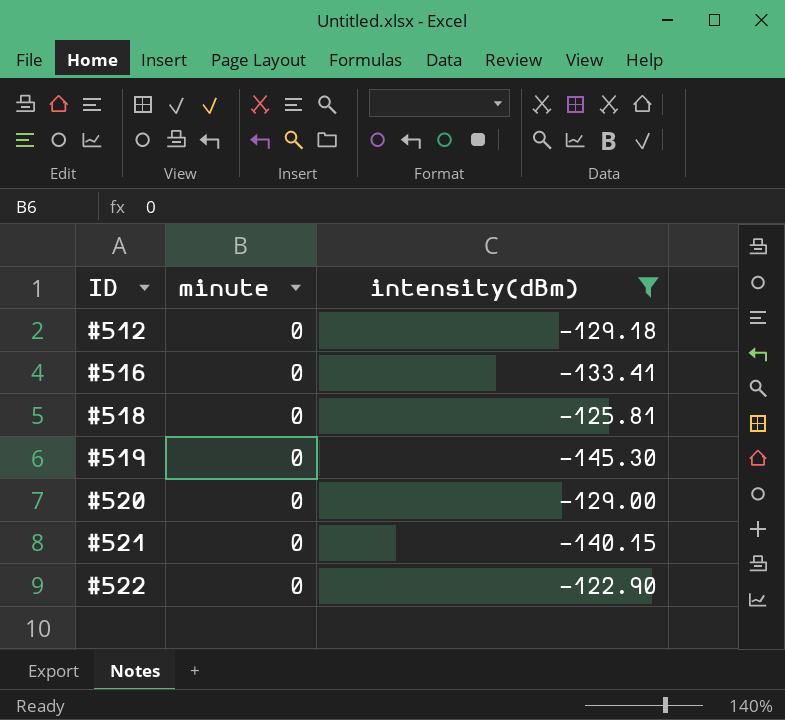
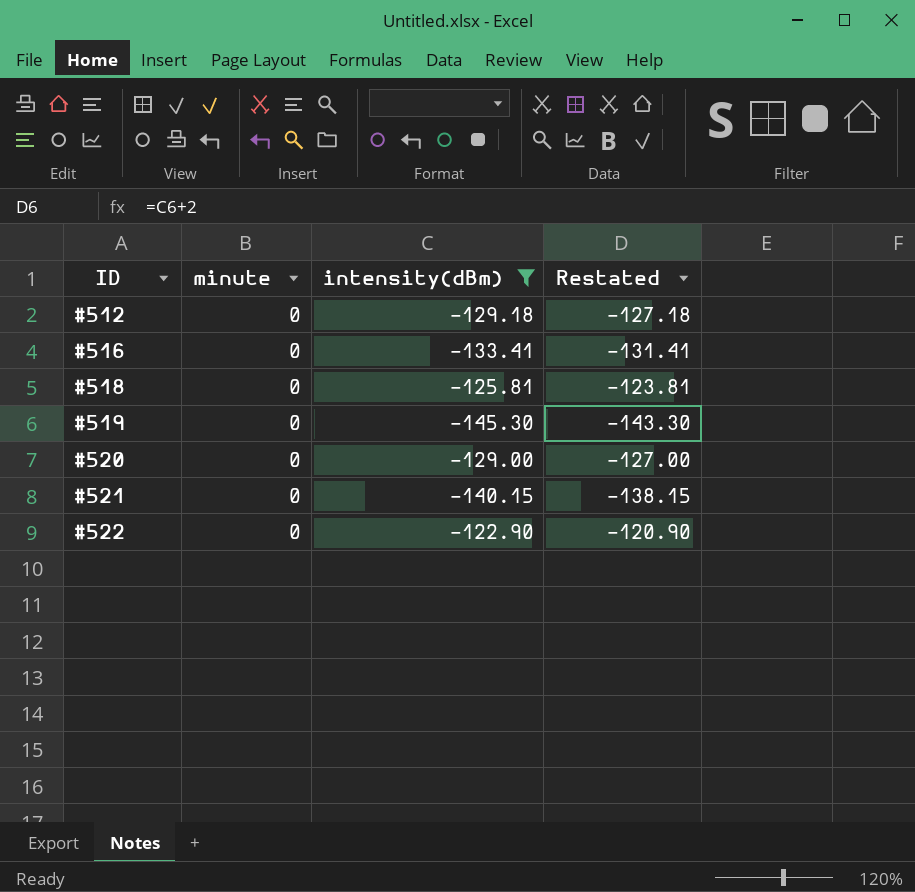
column Restated | formula: none -> [intensity(dBm)] + 2

